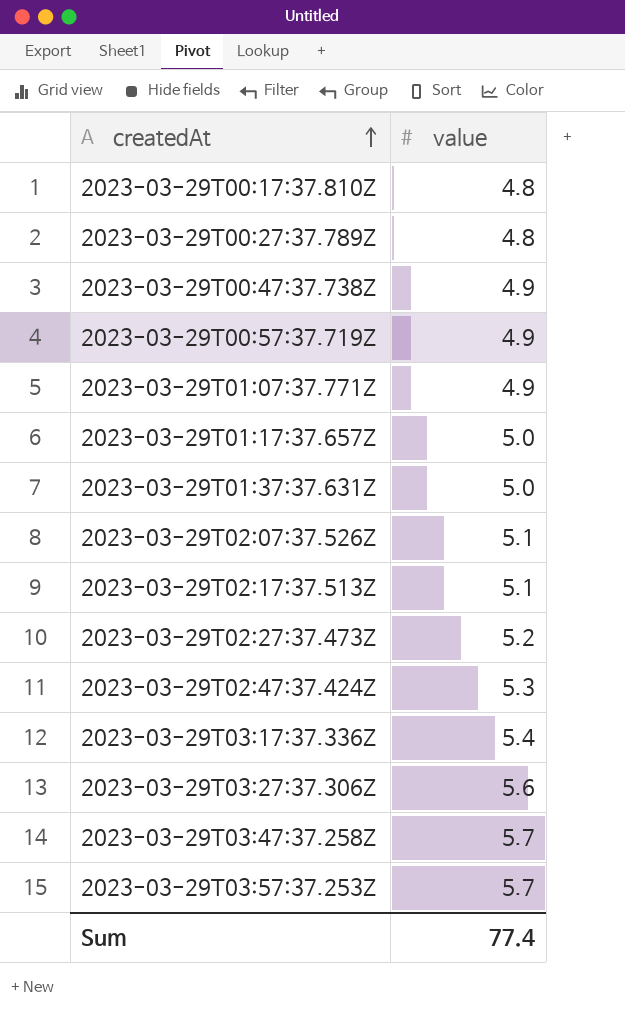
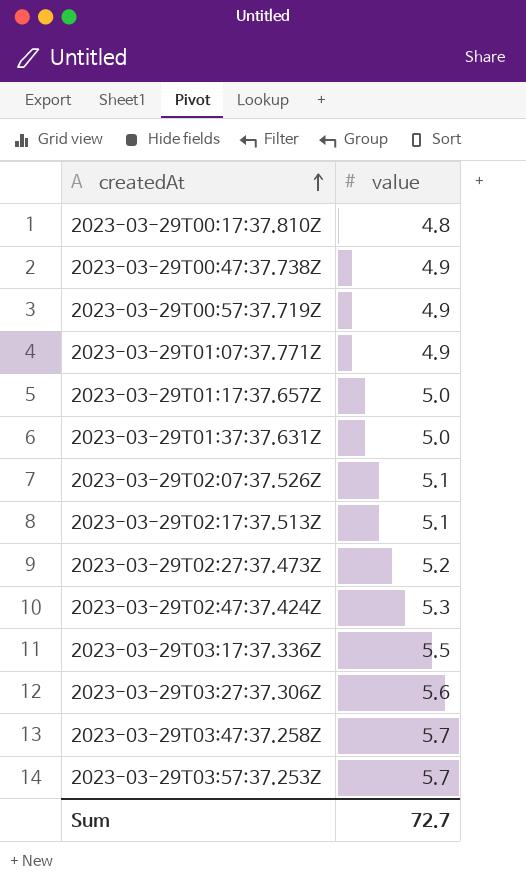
row 2023-03-29T00:27:37.789Z: 4.8 -> none
2023-03-29T03:17:37.336Z | value: 5.4 -> 5.5
Sum | value: 77.4 -> 72.7

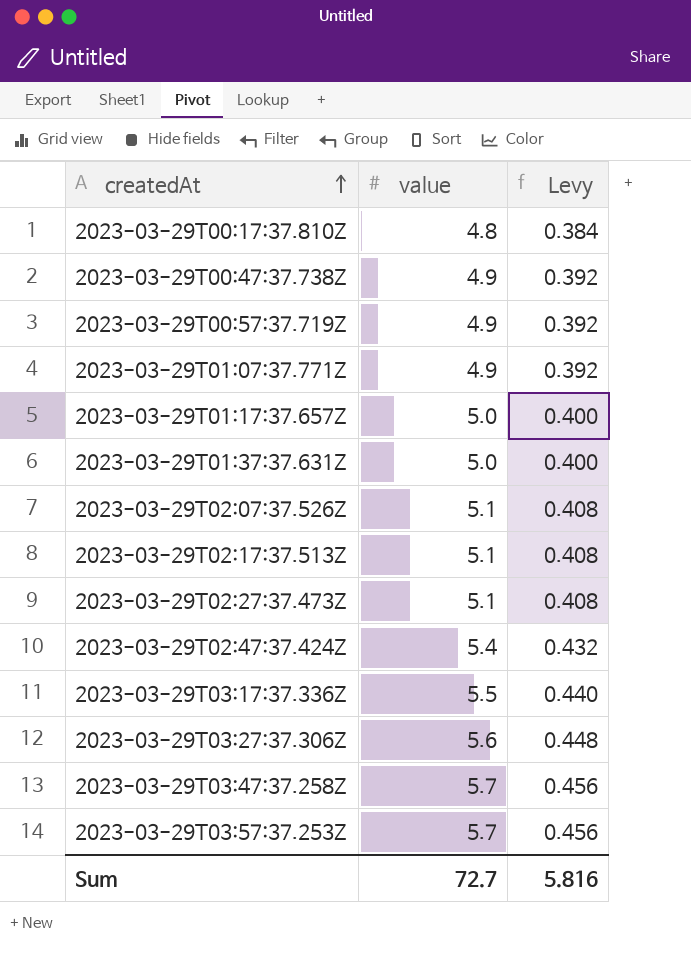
column Levy | formula: none -> [value] * 0.08
2023-03-29T02:27:37.473Z | value: 5.2 -> 5.1
2023-03-29T02:47:37.424Z | value: 5.3 -> 5.4

